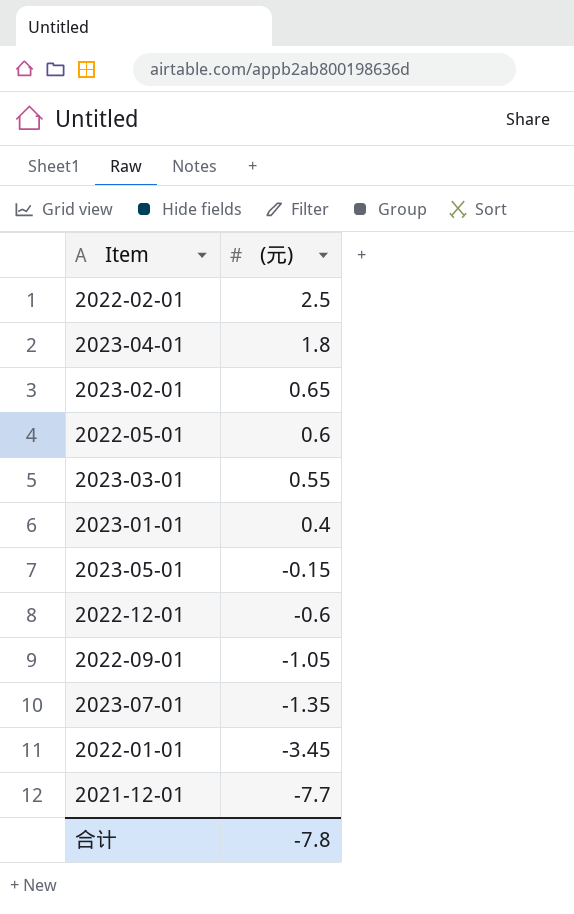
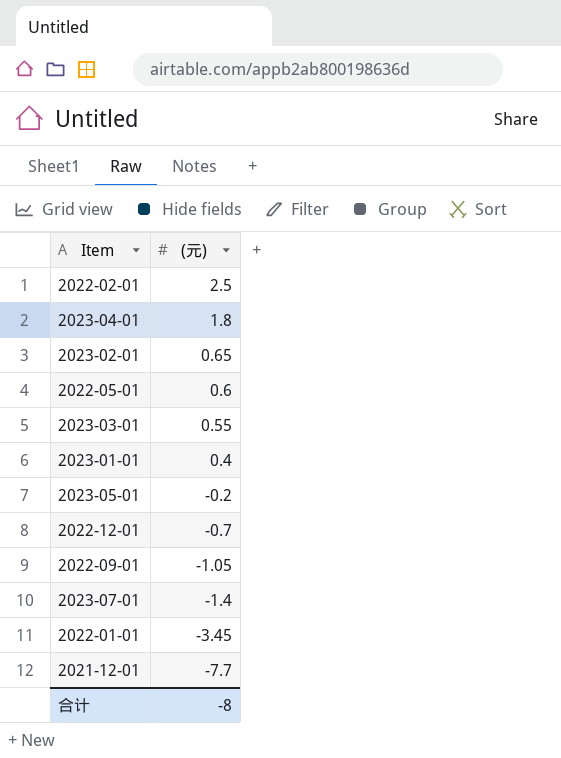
2023-05-01 | (元): -0.15 -> -0.2
2022-12-01 | (元): -0.6 -> -0.7
2023-07-01 | (元): -1.35 -> -1.4
合计 | (元): -7.8 -> -8

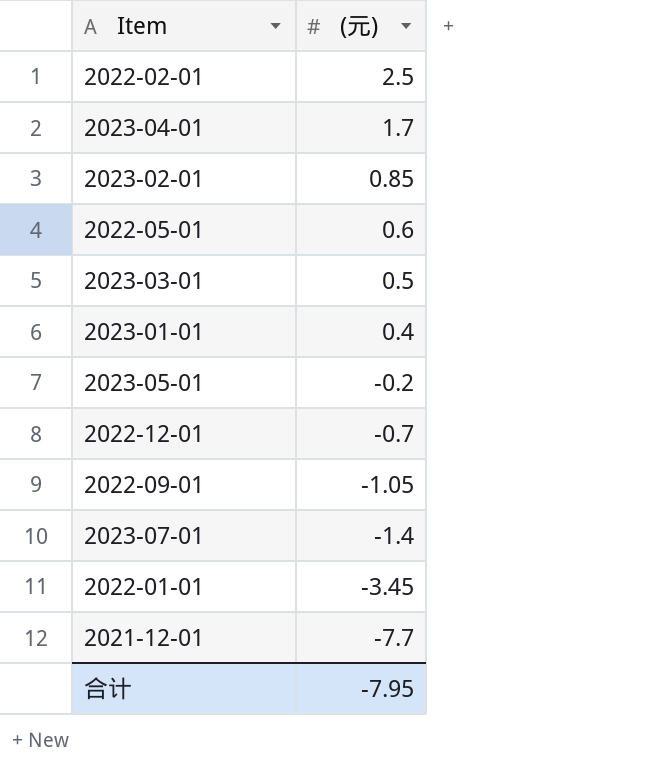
2023-04-01 | (元): 1.8 -> 1.7
2023-02-01 | (元): 0.65 -> 0.85
2023-03-01 | (元): 0.55 -> 0.5
合计 | (元): -8 -> -7.95

